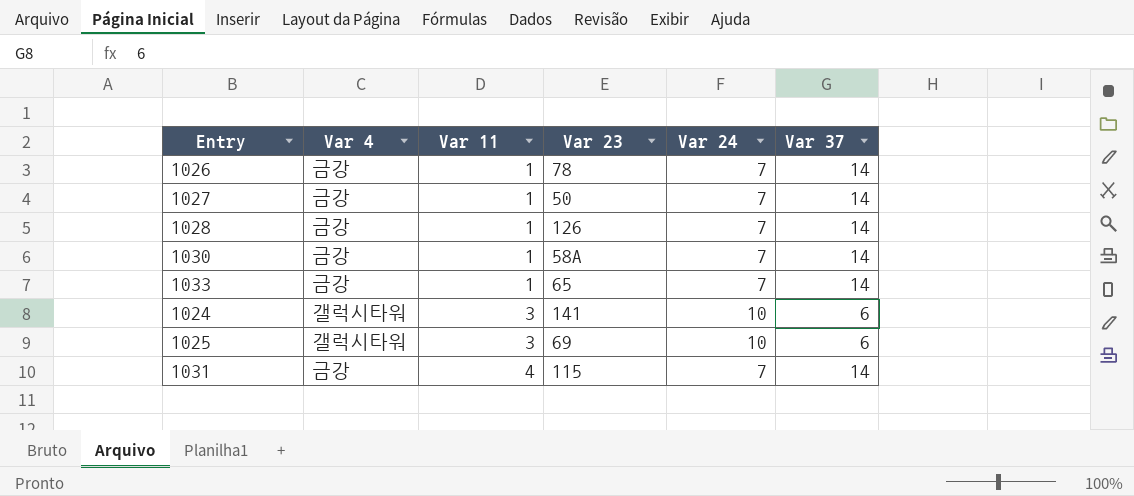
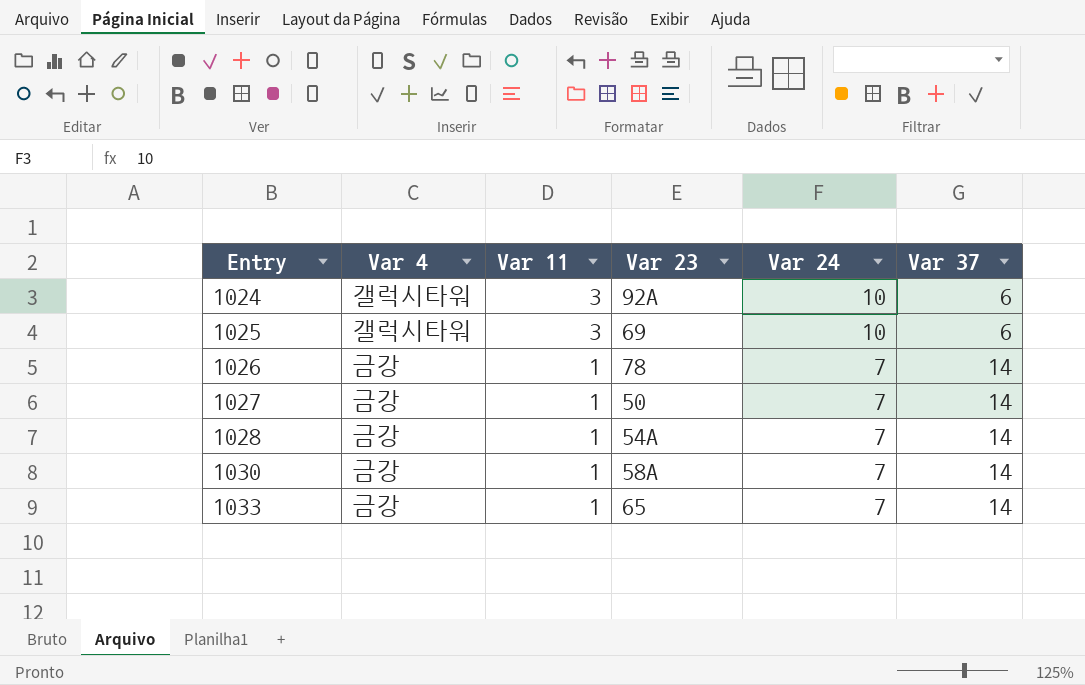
row order: Var 11 ascending -> Entry ascending
row 1031: 금강 | 4 | 115 | 7 | 14 -> none
1024 | Var 23: 141 -> 92A
1028 | Var 23: 126 -> 54A

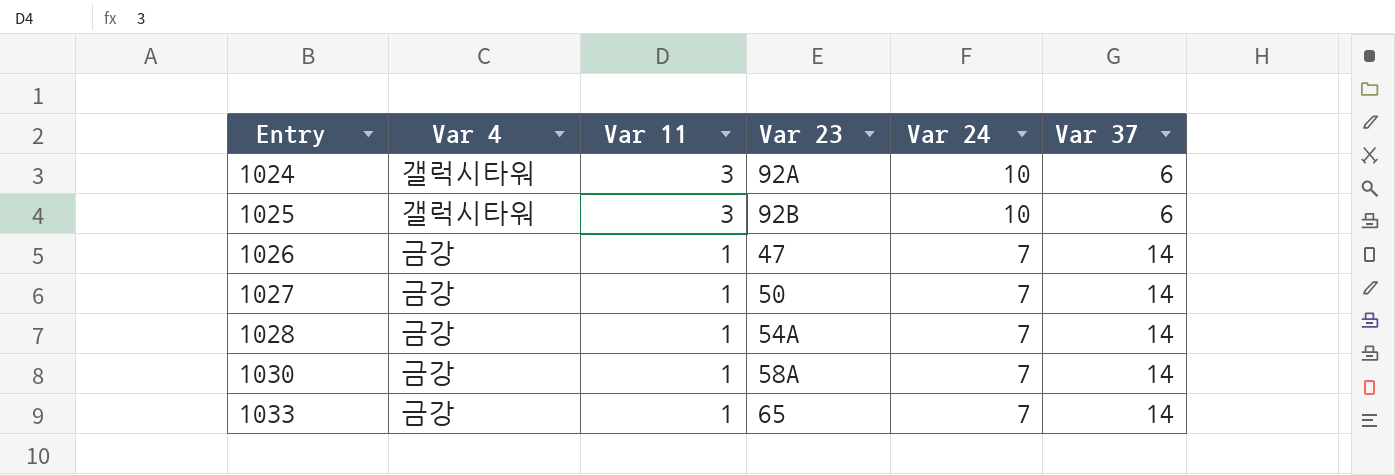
1025 | Var 23: 69 -> 92B
1026 | Var 23: 78 -> 47

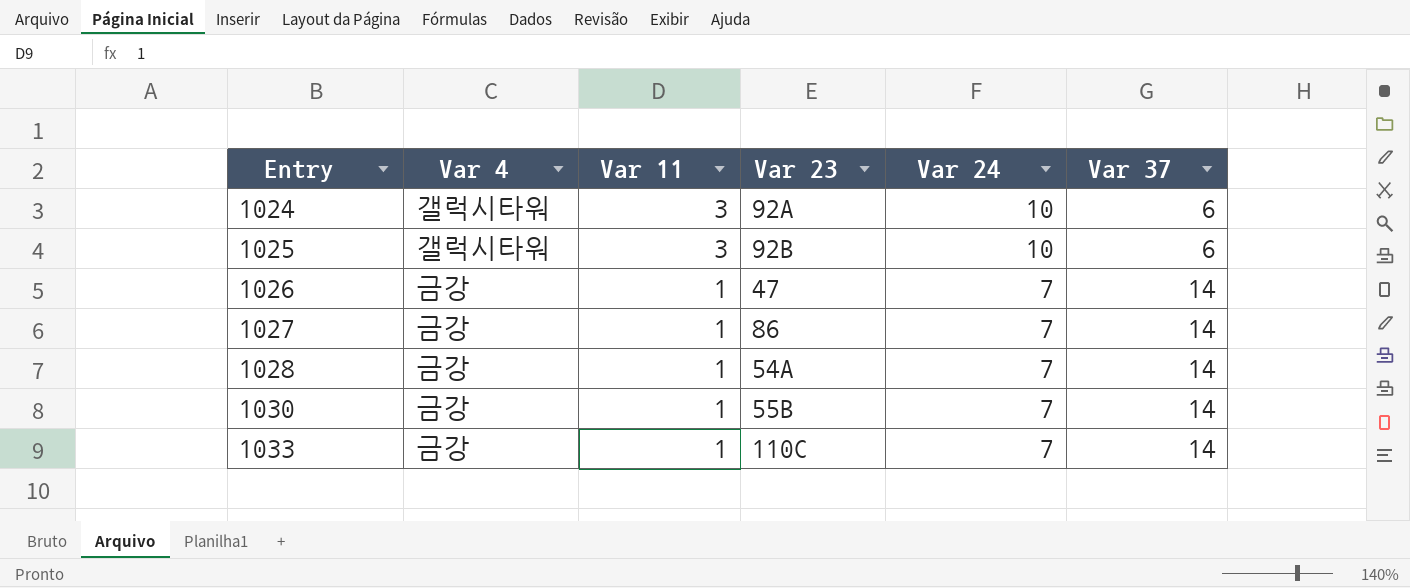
1027 | Var 23: 50 -> 86
1030 | Var 23: 58A -> 55B
1033 | Var 23: 65 -> 110C

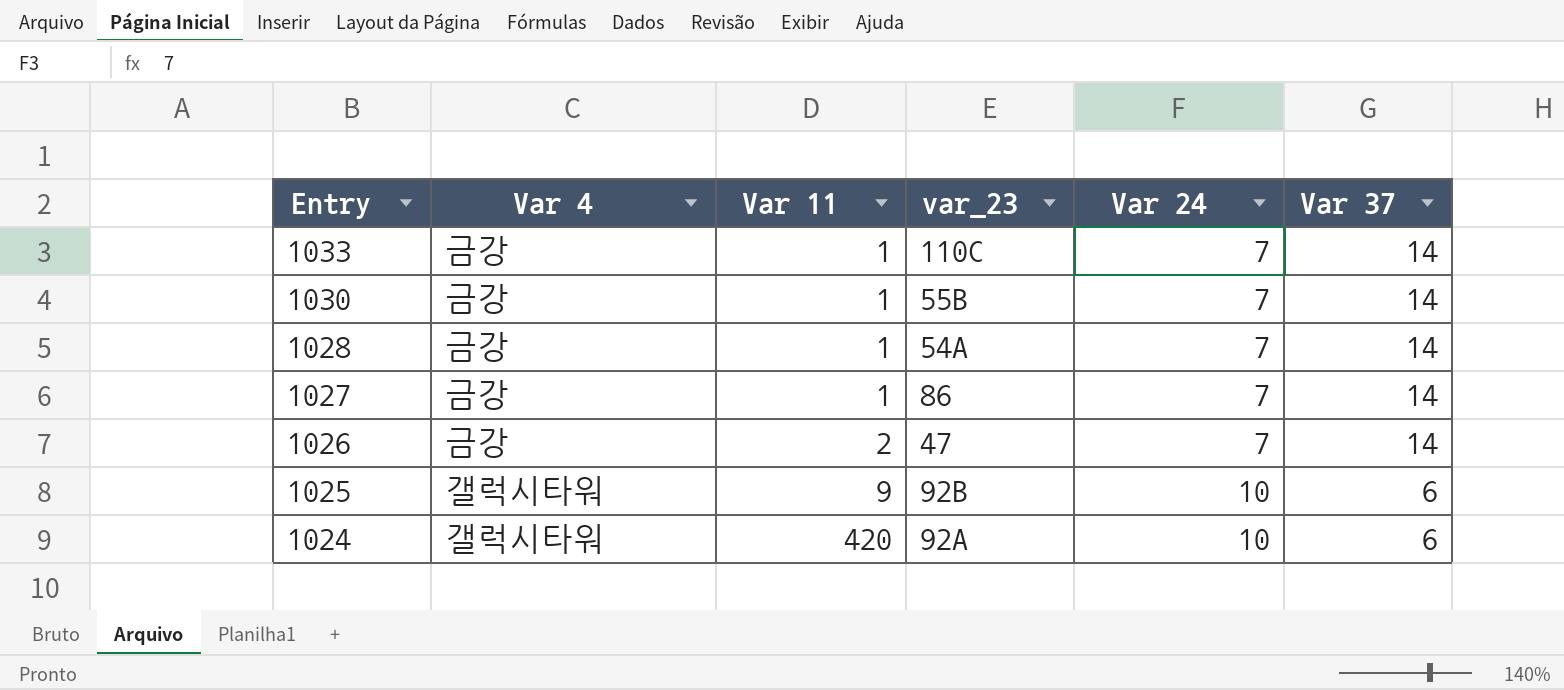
row order: Entry ascending -> Entry descending
column name: Var 23 -> var_23
1026 | Var 11: 1 -> 2
1025 | Var 11: 3 -> 9
1024 | Var 11: 3 -> 420

